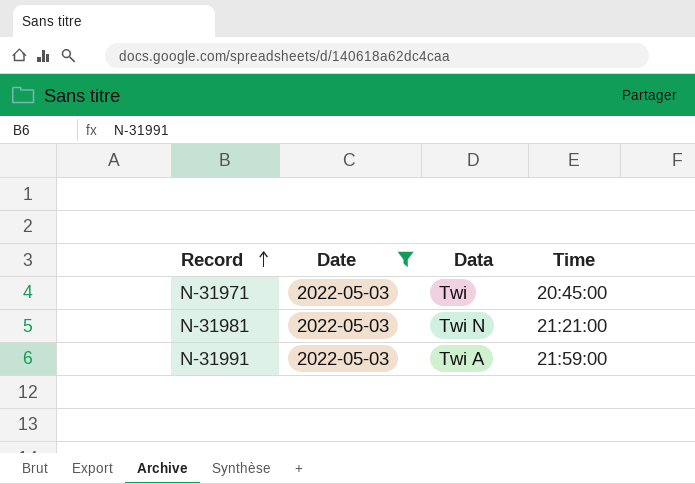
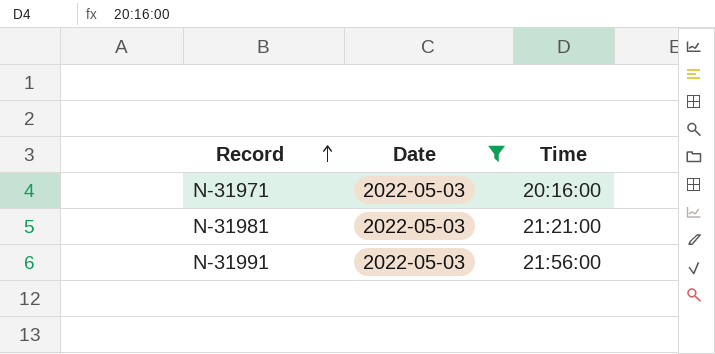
column Data | position: 3 -> none
N-31971 | Time: 20:45:00 -> 20:16:00
N-31991 | Time: 21:59:00 -> 21:56:00

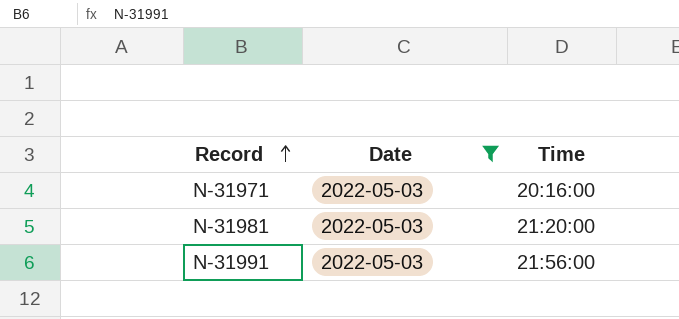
N-31981 | Time: 21:21:00 -> 21:20:00

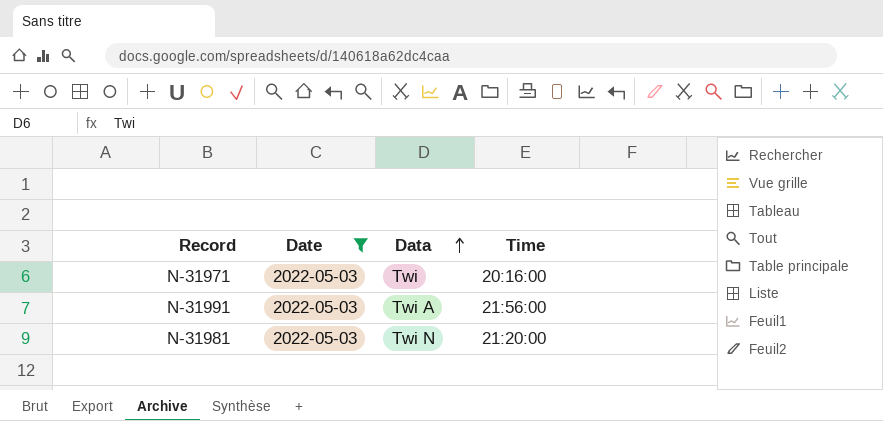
row order: Record ascending -> Data ascending
column Data | position: none -> 3

